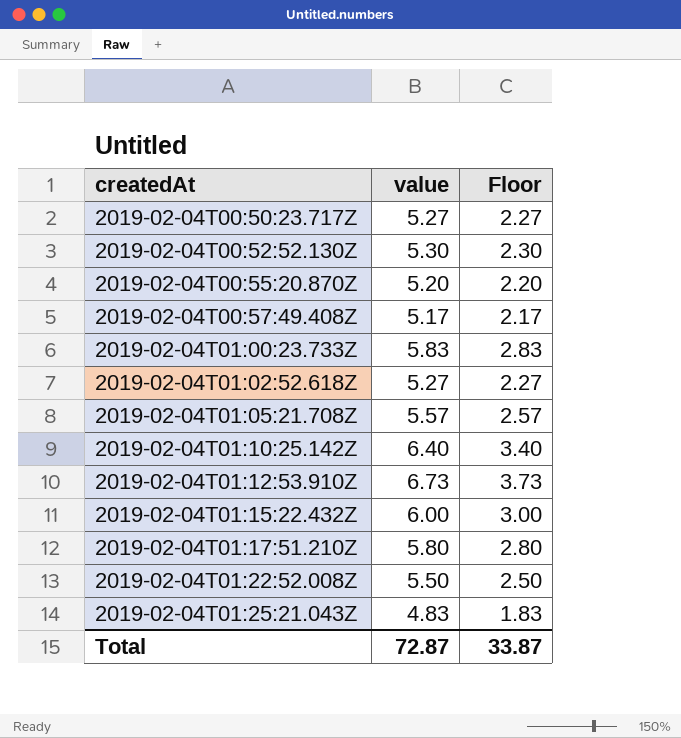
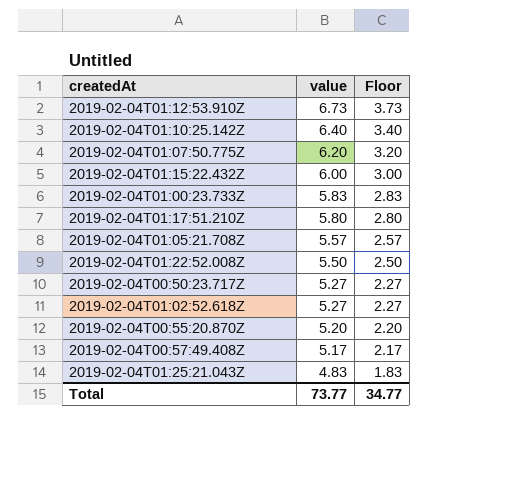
row order: createdAt ascending -> value descending
row 2019-02-04T00:52:52.130Z: 5.30 | 2.30 -> none
row 2019-02-04T01:07:50.775Z: none -> 6.20 | 3.20
Total | value: 72.87 -> 73.77
Total | Floor: 33.87 -> 34.77

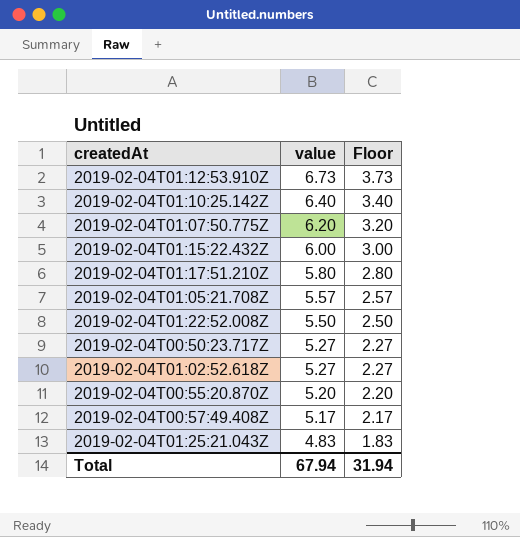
row 2019-02-04T01:00:23.733Z: 5.83 | 2.83 -> none
Total | value: 73.77 -> 67.94
Total | Floor: 34.77 -> 31.94

